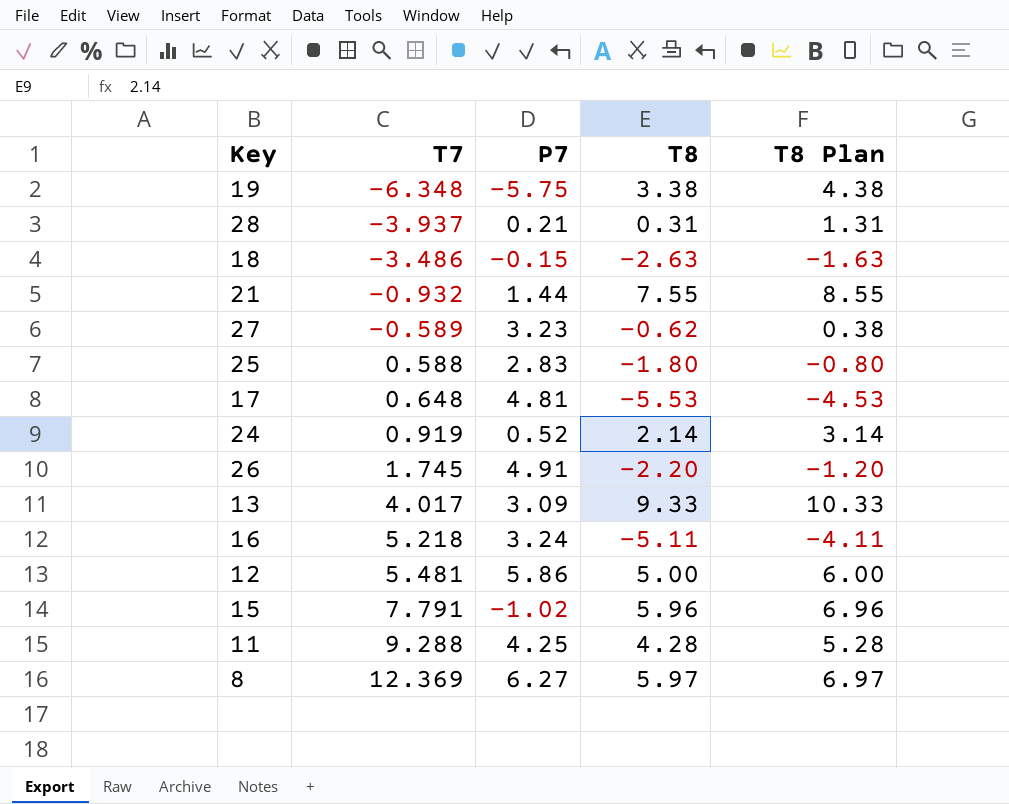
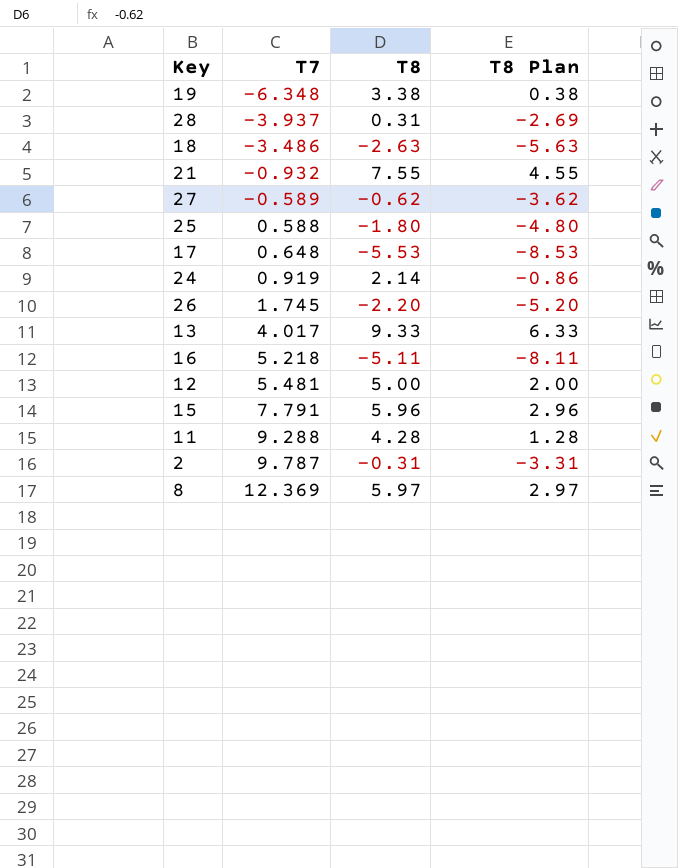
column P7 | position: 3 -> none
column T8 Plan | formula: [T8] + 1 -> [T8] - 3
row 2: none -> 9.787 | -0.31 | -3.31

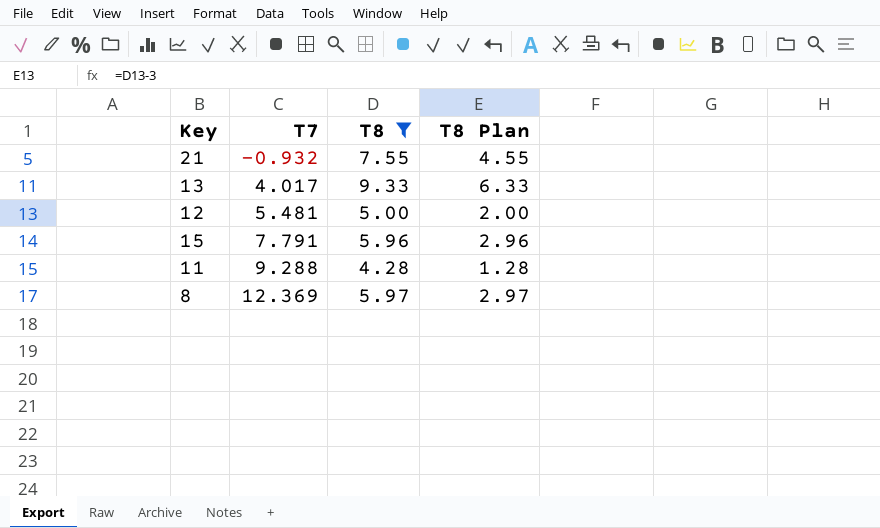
filter: none -> T8 >= 4.28

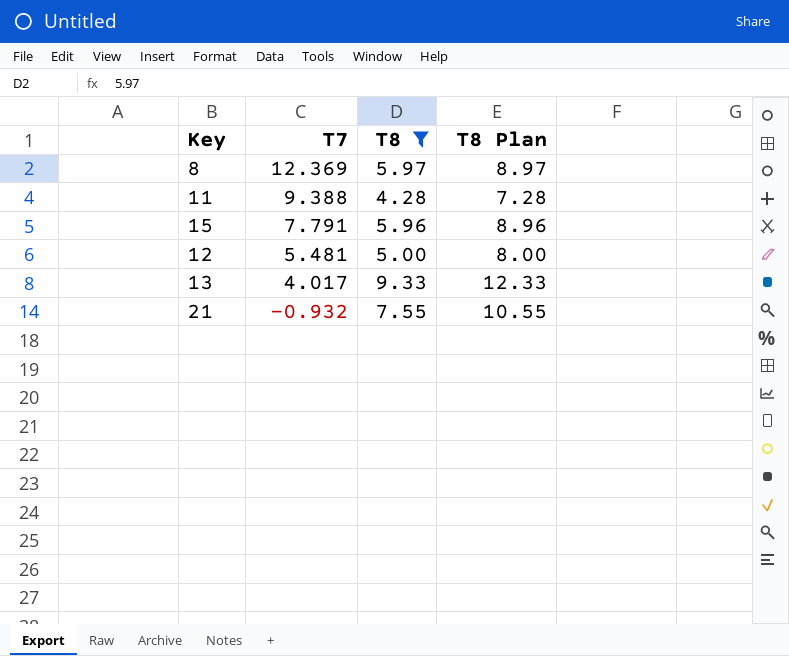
row order: T7 ascending -> T7 descending
column T8 Plan | formula: [T8] - 3 -> [T8] + 3
11 | T7: 9.288 -> 9.388

